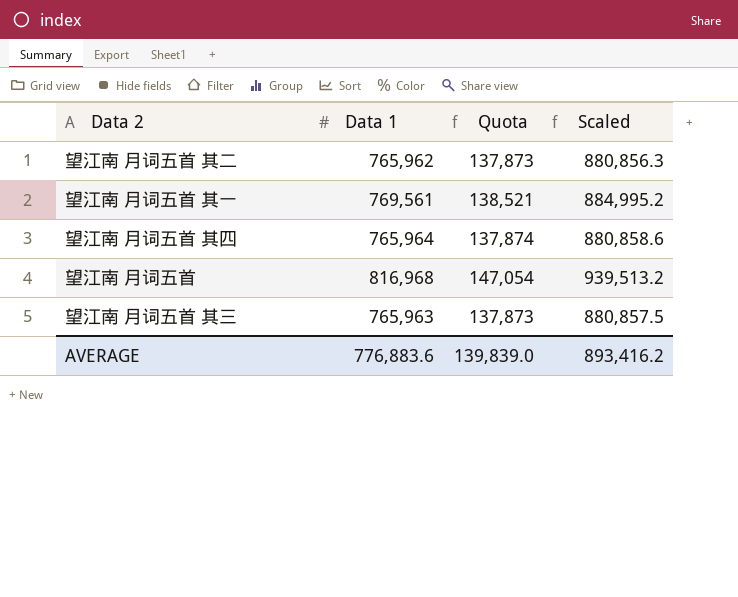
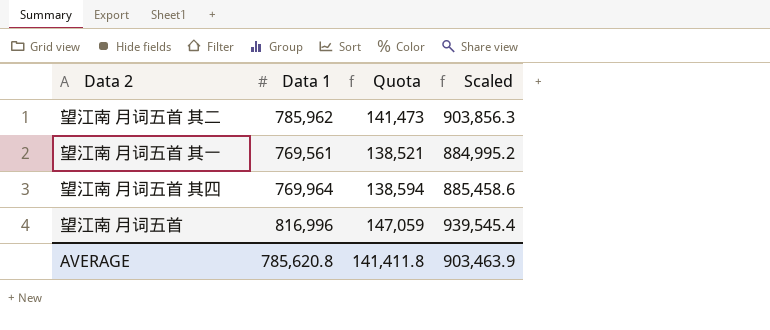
row 望江南 月词五首 其三: 765,963 | 137,873 | 880,857.5 -> none
望江南 月词五首 其二 | Data 1: 765,962 -> 785,962
望江南 月词五首 其二 | Quota: 137,873 -> 141,473
望江南 月词五首 其二 | Scaled: 880,856.3 -> 903,856.3
望江南 月词五首 其四 | Data 1: 765,964 -> 769,964
望江南 月词五首 其四 | Quota: 137,874 -> 138,594
望江南 月词五首 其四 | Scaled: 880,858.6 -> 885,458.6
望江南 月词五首 | Data 1: 816,968 -> 816,996
望江南 月词五首 | Quota: 147,054 -> 147,059
望江南 月词五首 | Scaled: 939,513.2 -> 939,545.4
AVERAGE | Data 1: 776,883.6 -> 785,620.8
AVERAGE | Quota: 139,839.0 -> 141,411.8
AVERAGE | Scaled: 893,416.2 -> 903,463.9

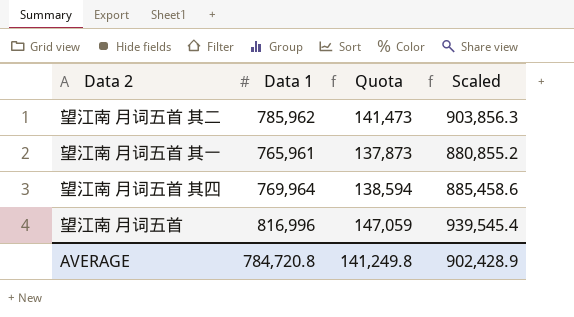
望江南 月词五首 其一 | Data 1: 769,561 -> 765,961
望江南 月词五首 其一 | Quota: 138,521 -> 137,873
望江南 月词五首 其一 | Scaled: 884,995.2 -> 880,855.2
AVERAGE | Data 1: 785,620.8 -> 784,720.8
AVERAGE | Quota: 141,411.8 -> 141,249.8
AVERAGE | Scaled: 903,463.9 -> 902,428.9

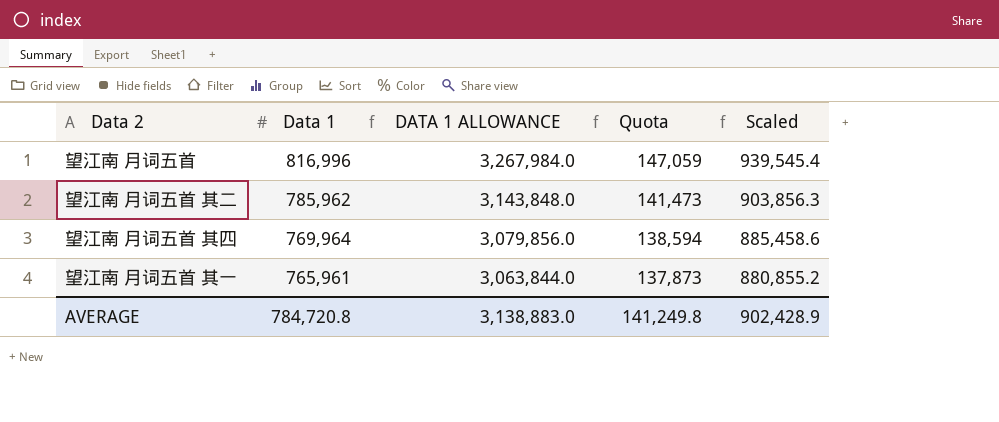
row order: none -> Data 1 descending
column DATA 1 ALLOWANCE | formula: none -> [Data 1] * 4

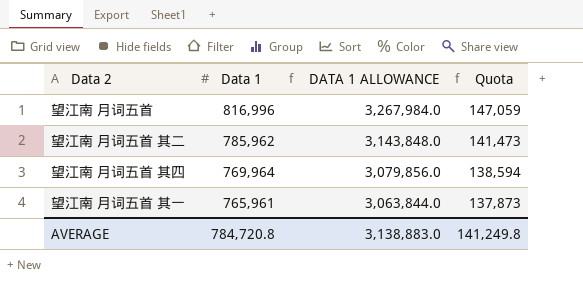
column Scaled | formula: [Data 1] * 1.15 -> none

